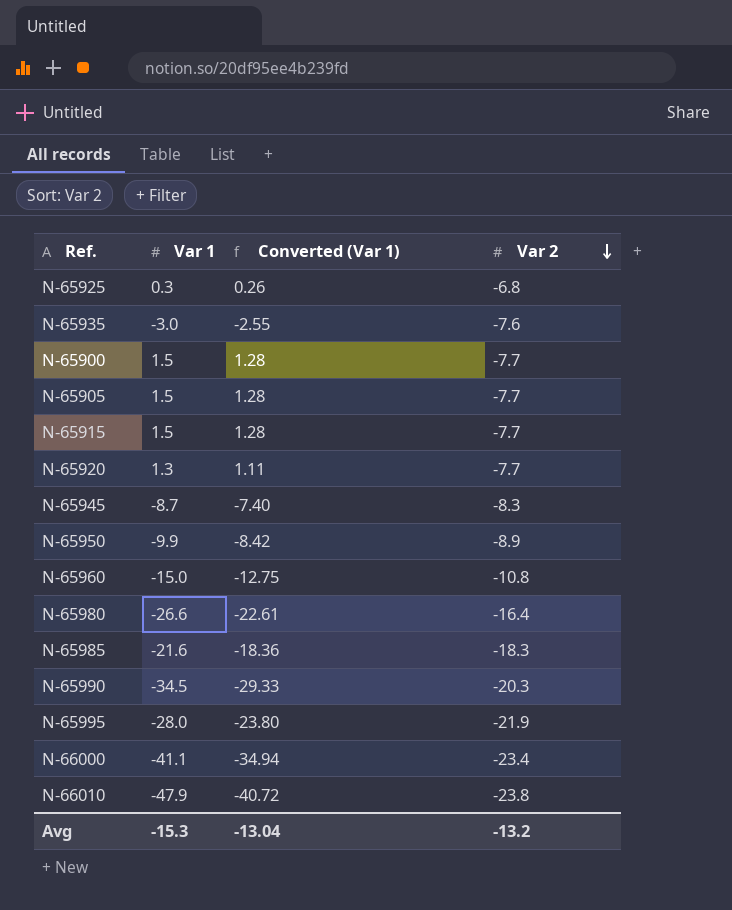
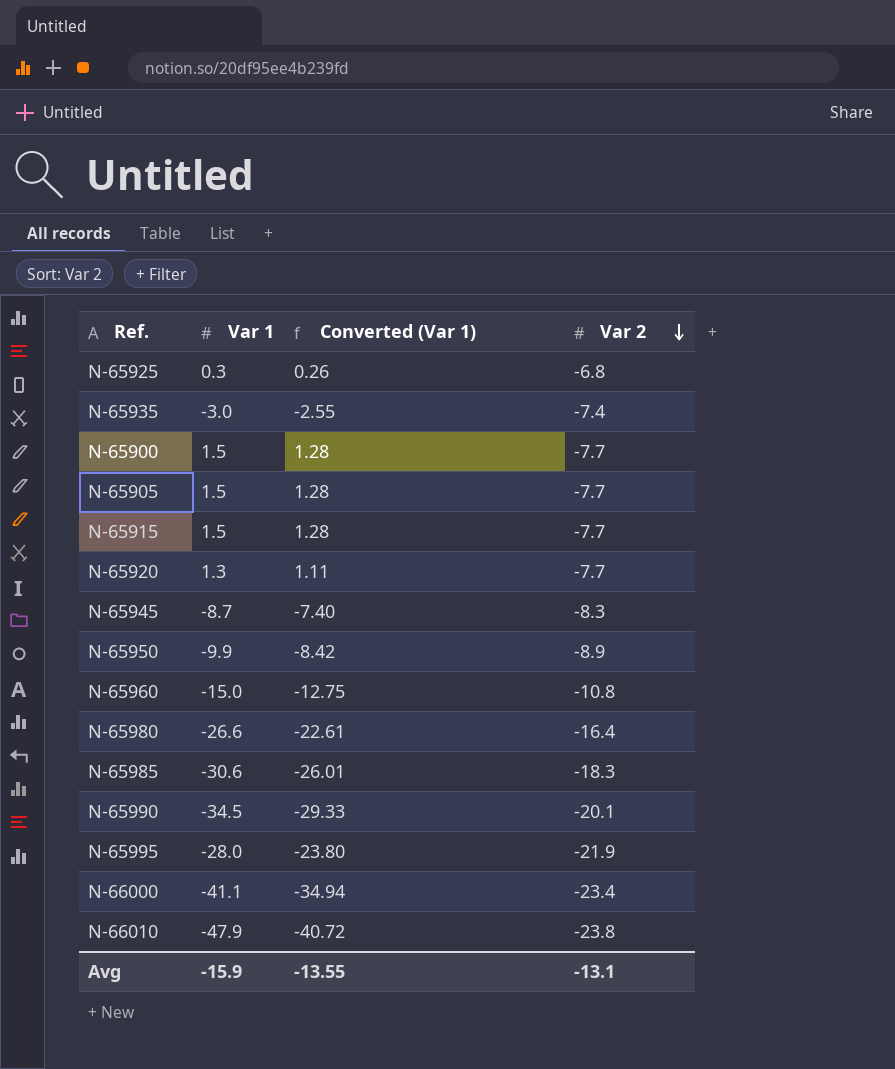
N-65935 | Var 2: -7.6 -> -7.4
N-65985 | Var 1: -21.6 -> -30.6
N-65985 | Converted (Var 1): -18.36 -> -26.01
N-65990 | Var 2: -20.3 -> -20.1
Avg | Var 1: -15.3 -> -15.9
Avg | Converted (Var 1): -13.04 -> -13.55
Avg | Var 2: -13.2 -> -13.1

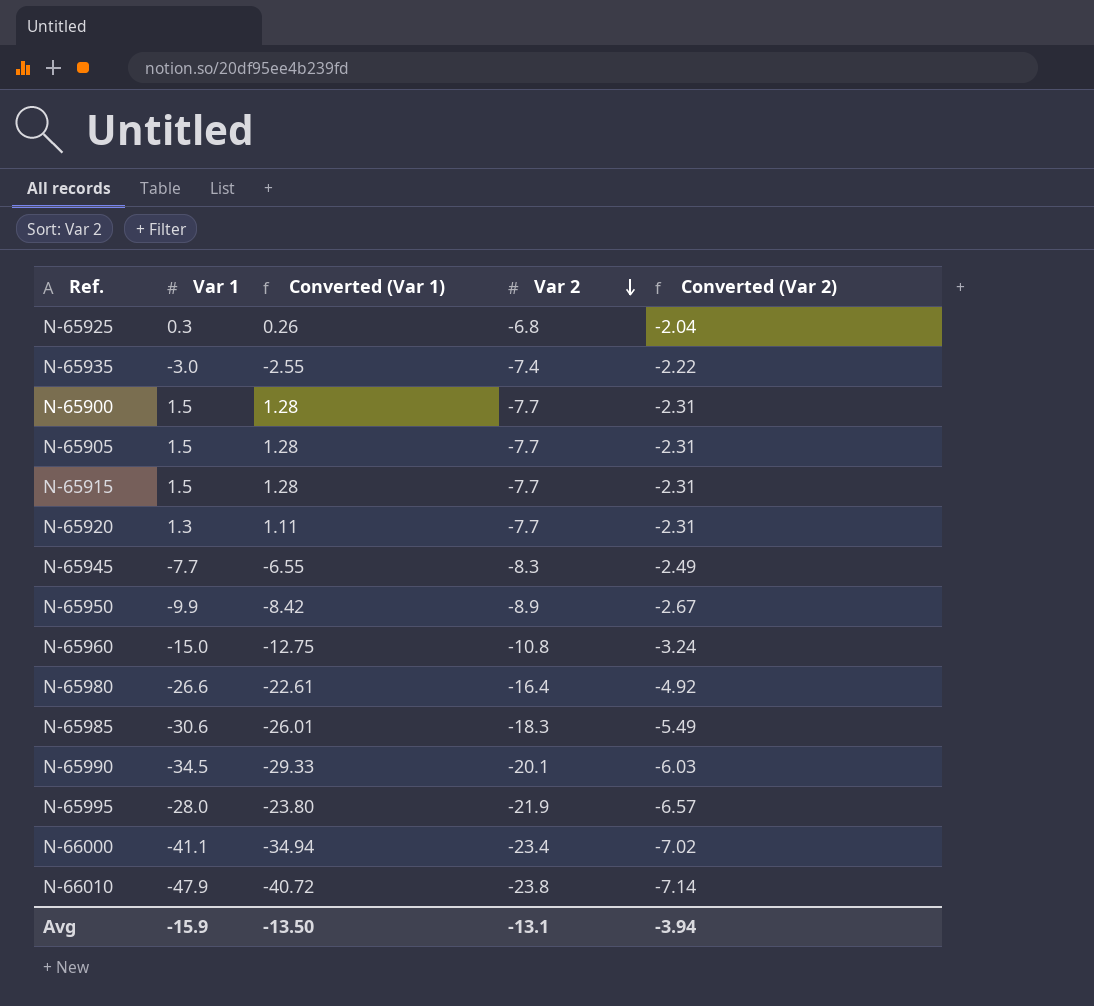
column Converted (Var 2) | formula: none -> [Var 2] * 0.3
N-65945 | Var 1: -8.7 -> -7.7
N-65945 | Converted (Var 1): -7.40 -> -6.55
Avg | Converted (Var 1): -13.55 -> -13.50

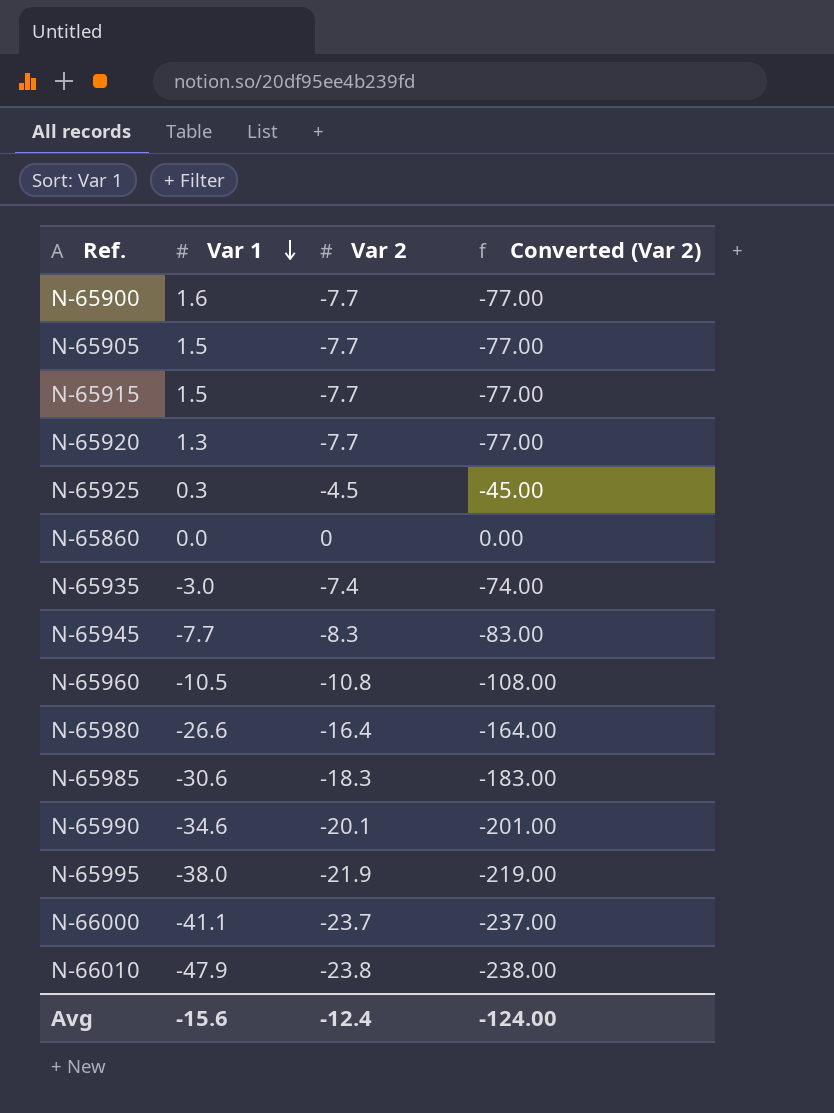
row order: Var 2 descending -> Var 1 descending
column Converted (Var 1) | formula: [Var 1] * 0.85 -> none
column Converted (Var 2) | formula: [Var 2] * 0.3 -> [Var 2] * 10
row N-65950: -9.9 | -8.42 | -8.9 | -2.67 -> none
N-65900 | Var 1: 1.5 -> 1.6
N-65925 | Var 2: -6.8 -> -4.5
row N-65860: none -> 0.0 | 0 | 0.00
N-65960 | Var 1: -15.0 -> -10.5
N-65990 | Var 1: -34.5 -> -34.6
N-65995 | Var 1: -28.0 -> -38.0
N-66000 | Var 2: -23.4 -> -23.7
Avg | Var 1: -15.9 -> -15.6
Avg | Var 2: -13.1 -> -12.4
Avg | Converted (Var 2): -3.94 -> -124.00

